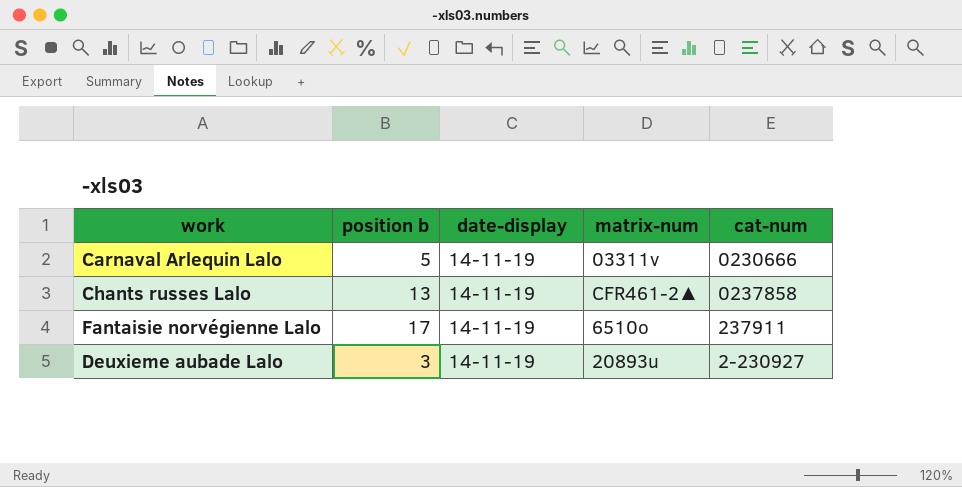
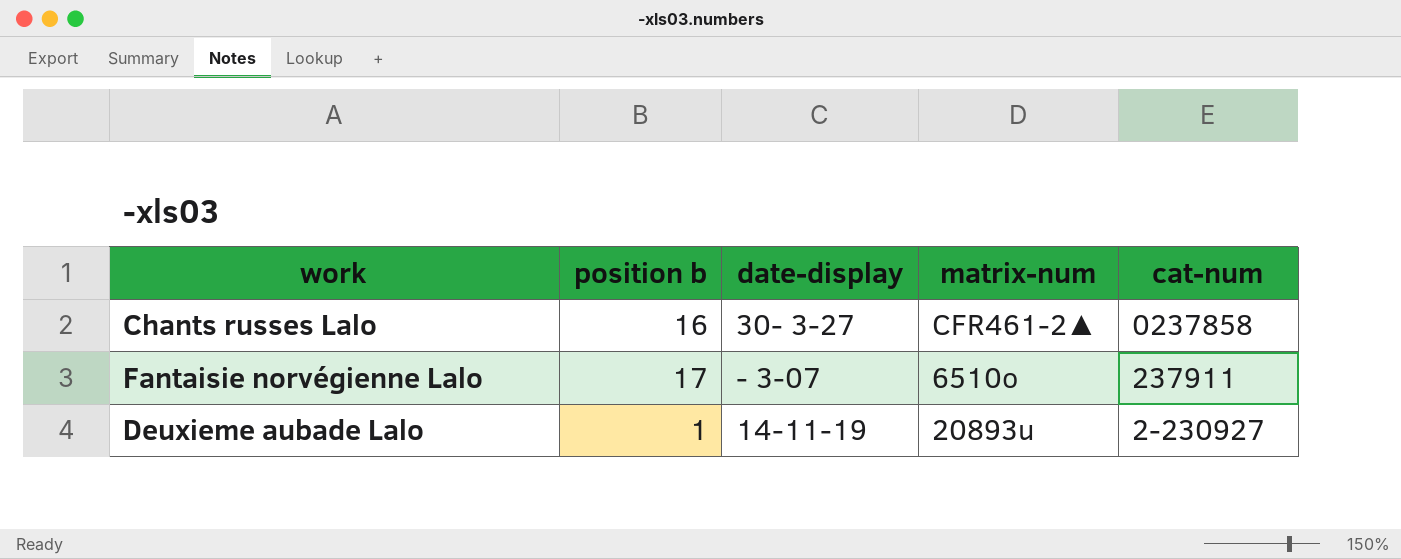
row Carnaval Arlequin Lalo: 5 | 14-11-19 | 03311v | 0230666 -> none
Chants russes Lalo | position b: 13 -> 16
Chants russes Lalo | date-display: 14-11-19 -> 30- 3-27
Fantaisie norvégienne Lalo | date-display: 14-11-19 -> - 3-07
Deuxieme aubade Lalo | position b: 3 -> 1

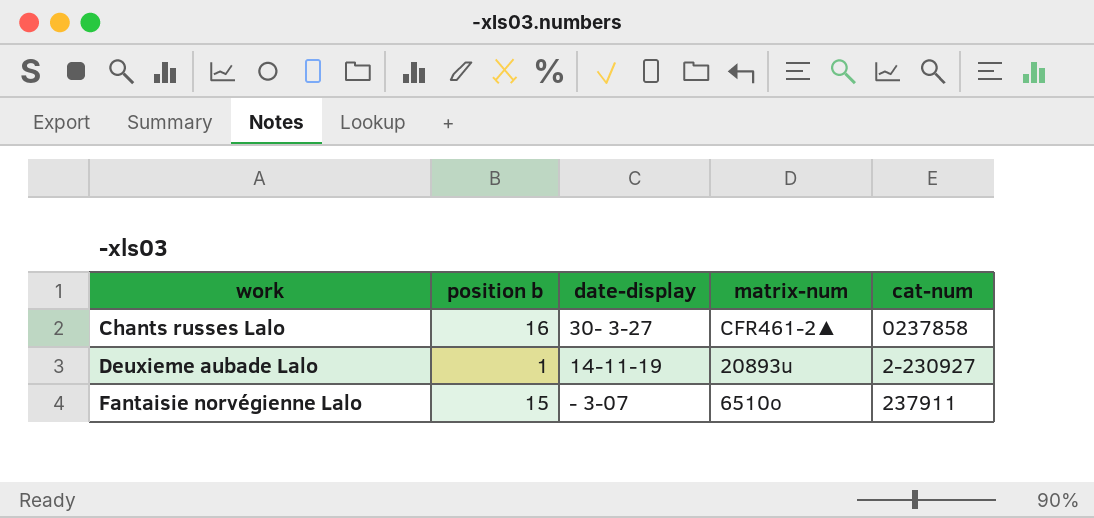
row order: none -> work ascending
Fantaisie norvégienne Lalo | position b: 17 -> 15

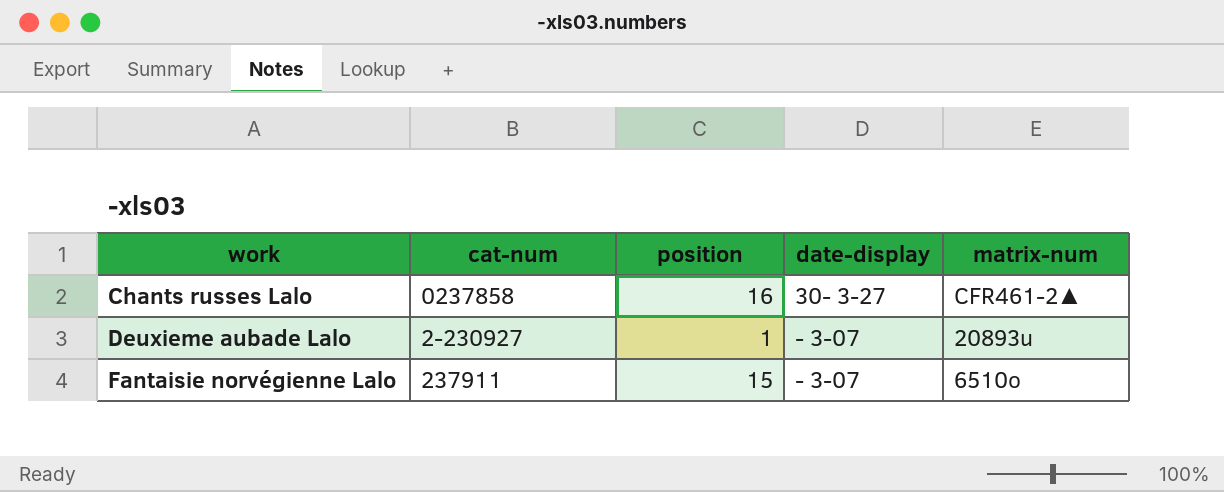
column cat-num | position: 5 -> 2
column name: position b -> position
Deuxieme aubade Lalo | date-display: 14-11-19 -> - 3-07

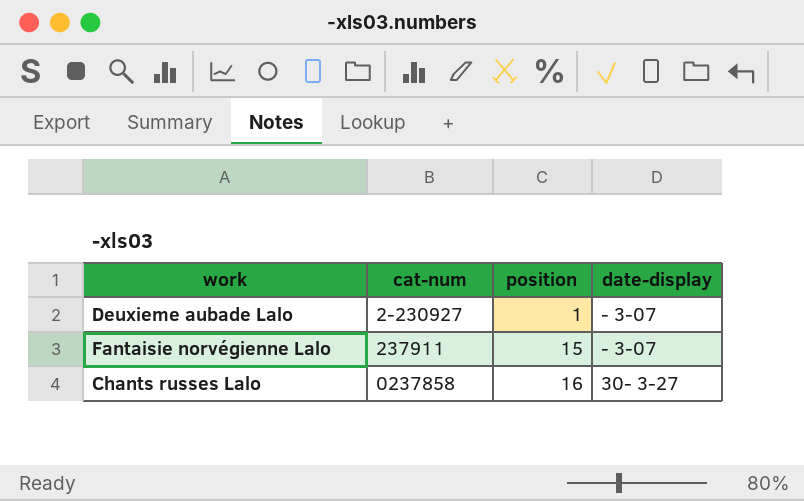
row order: work ascending -> position ascending
column matrix-num | position: 5 -> none

